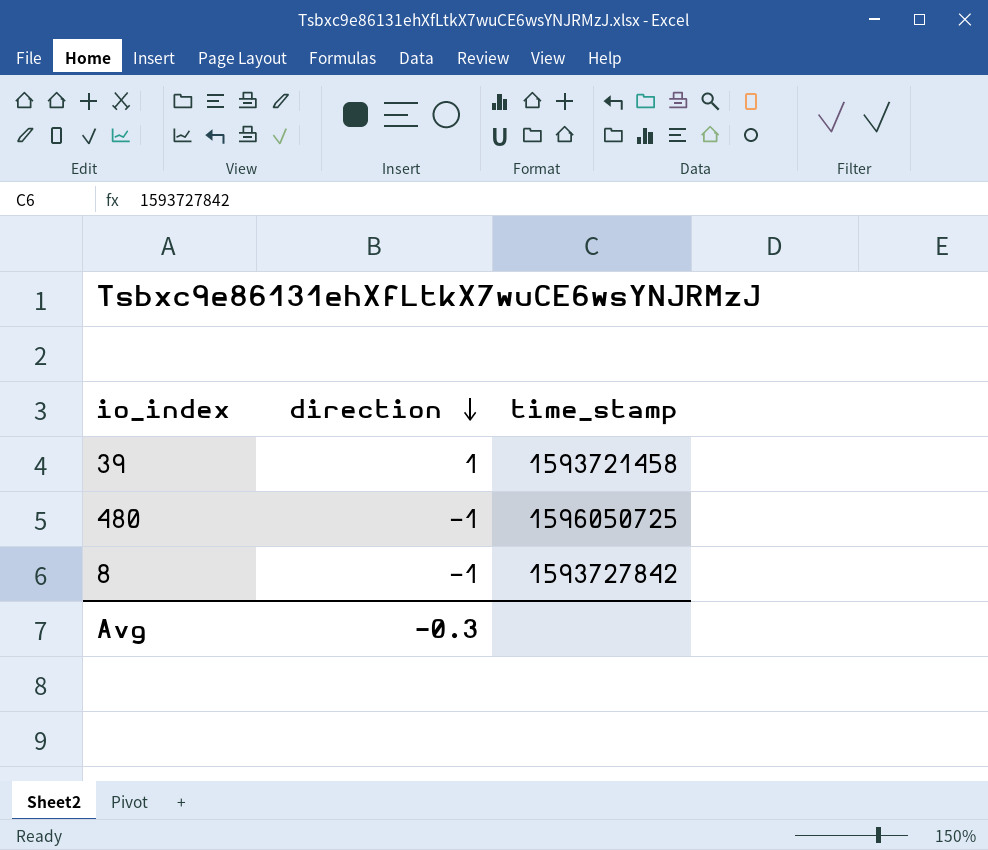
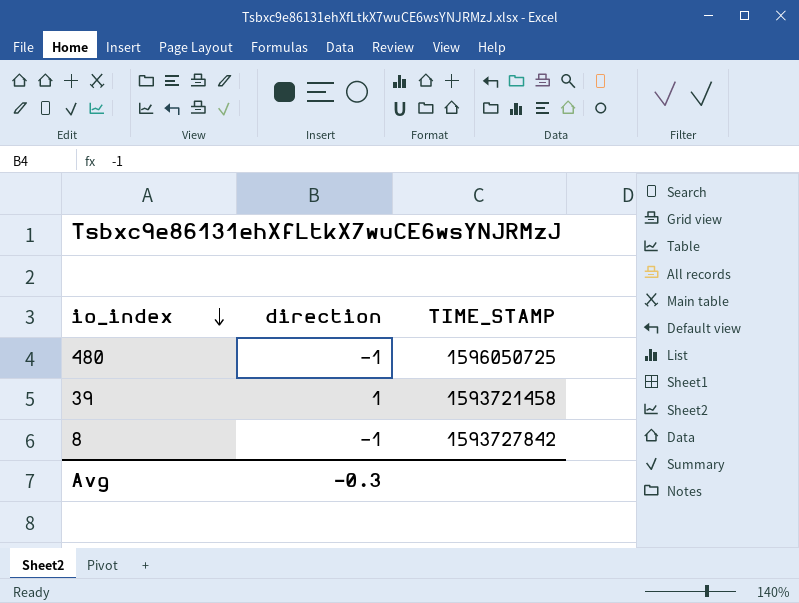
row order: direction descending -> io_index descending
column name: time_stamp -> TIME_STAMP

